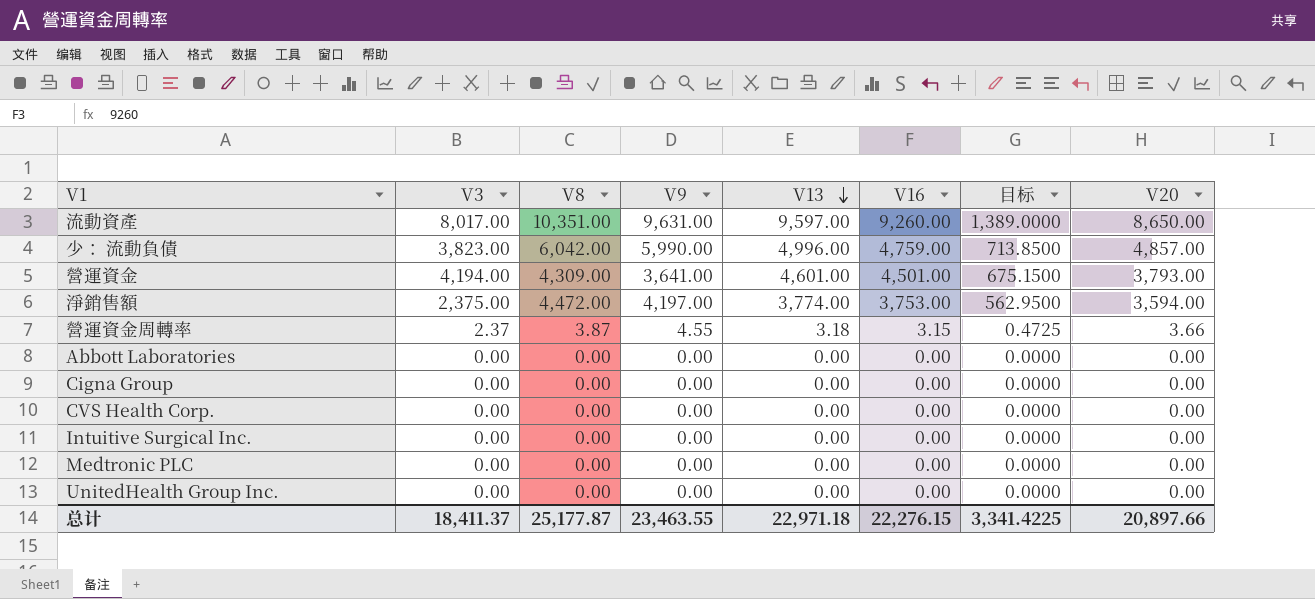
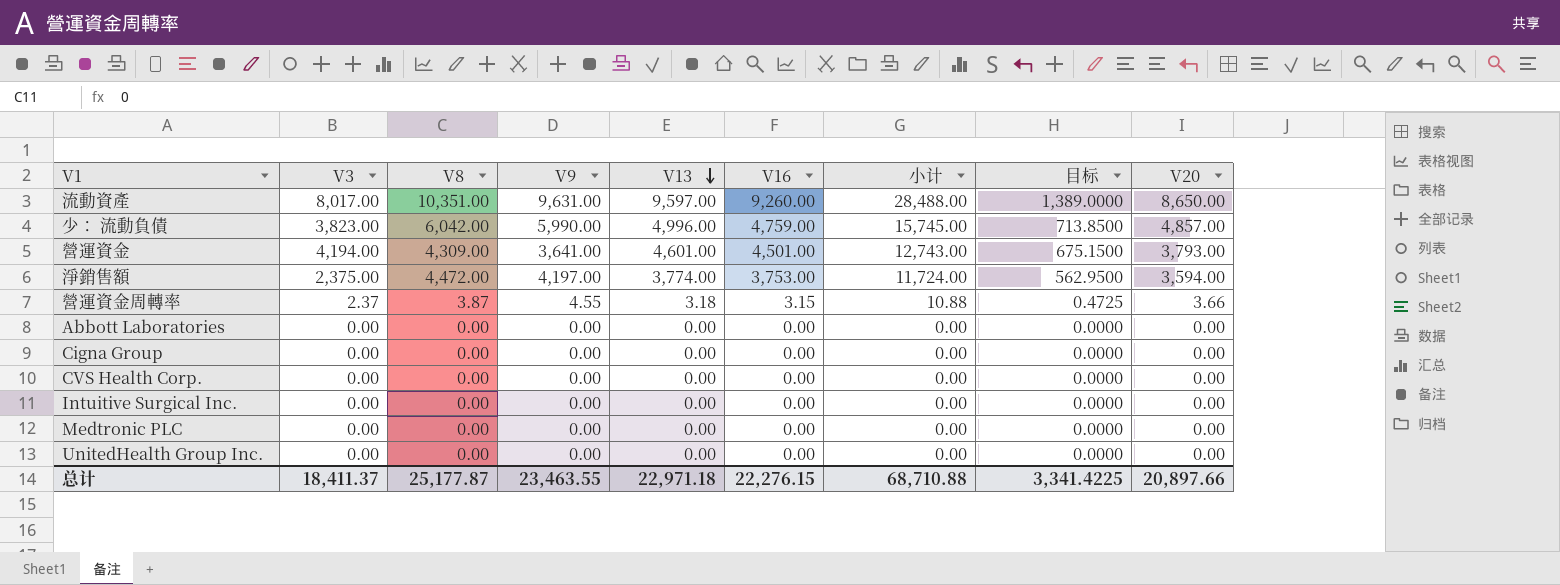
column 小计 | formula: none -> [V9] + [V13] + [V16]

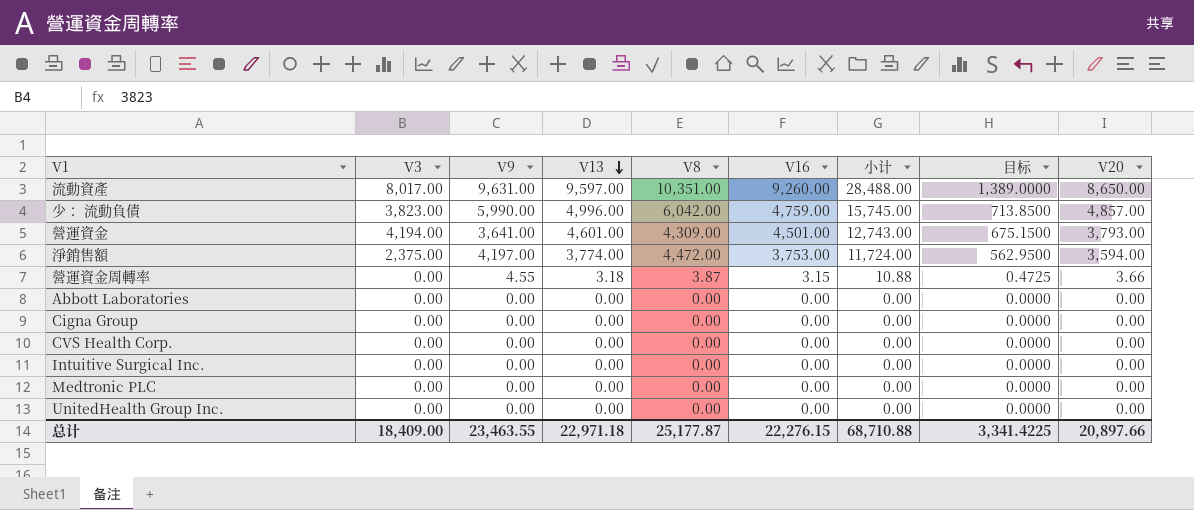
column V8 | position: 3 -> 5
營運資金周轉率 | V3: 2.37 -> 0.00
总计 | V3: 18,411.37 -> 18,409.00

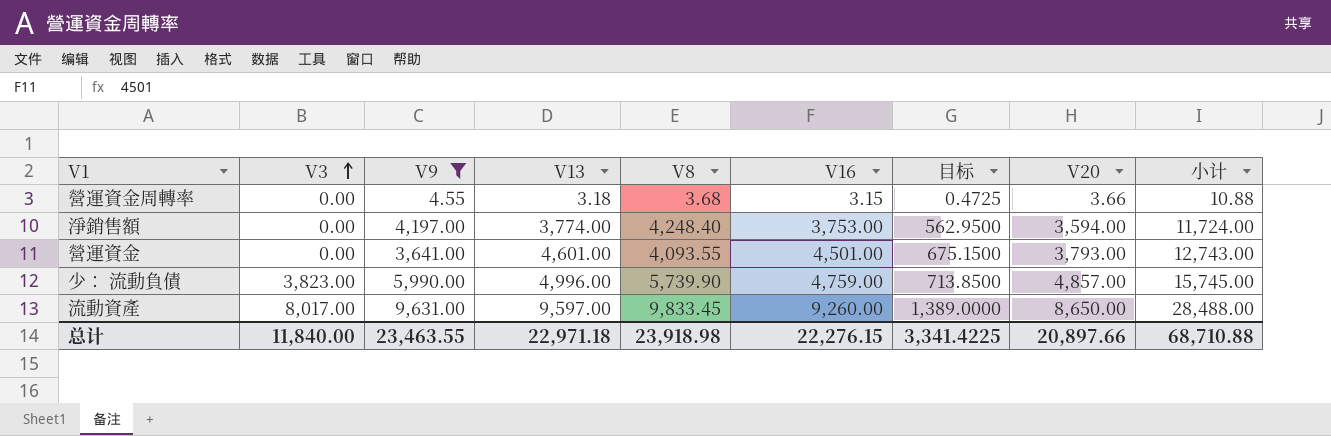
filter: none -> V9 != 0.00
row order: V13 descending -> V3 ascending
column 小计 | position: 7 -> 9
營運資金周轉率 | V8: 3.87 -> 3.68
淨銷售額 | V3: 2,375.00 -> 0.00
淨銷售額 | V8: 4,472.00 -> 4,248.40
營運資金 | V3: 4,194.00 -> 0.00
營運資金 | V8: 4,309.00 -> 4,093.55
少： 流動負債 | V8: 6,042.00 -> 5,739.90
流動資產 | V8: 10,351.00 -> 9,833.45
总计 | V3: 18,409.00 -> 11,840.00
总计 | V8: 25,177.87 -> 23,918.98

